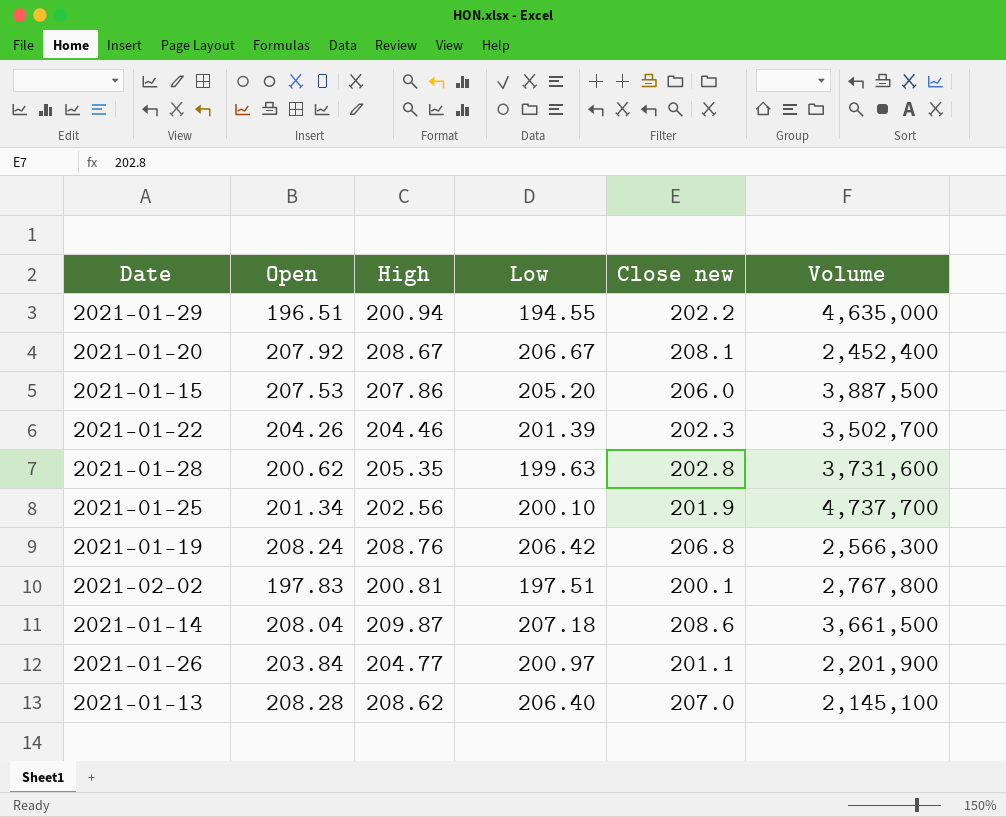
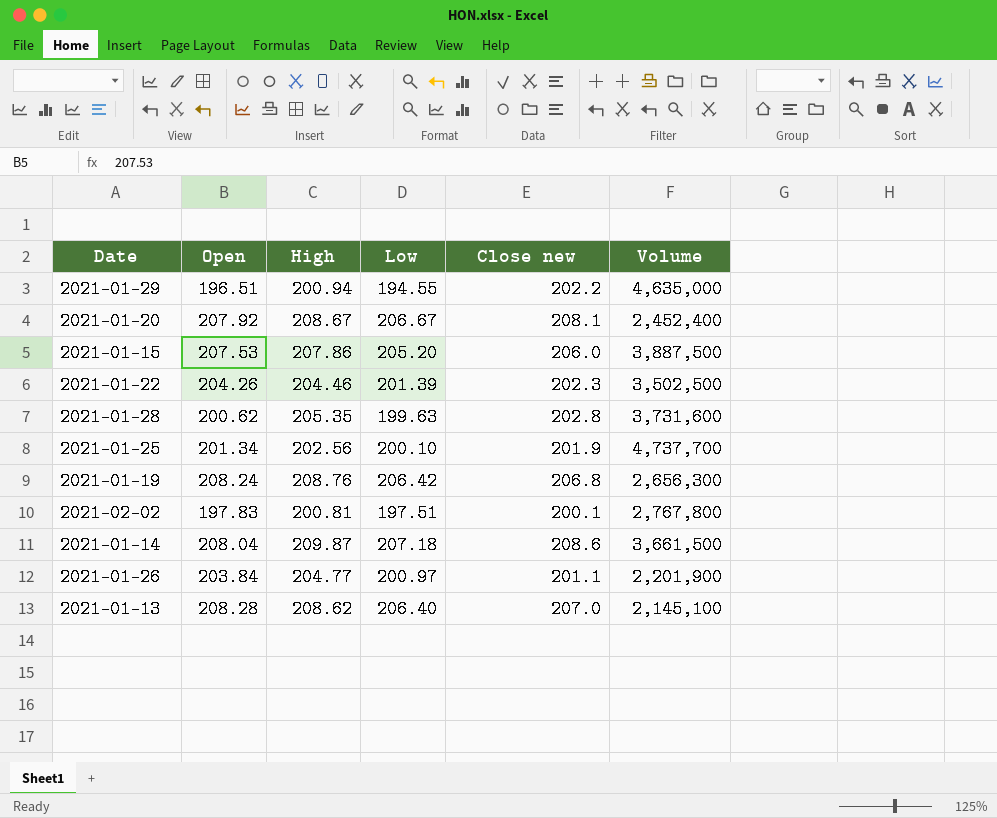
2021-01-22 | Volume: 3,502,700 -> 3,502,500
2021-01-19 | Volume: 2,566,300 -> 2,656,300

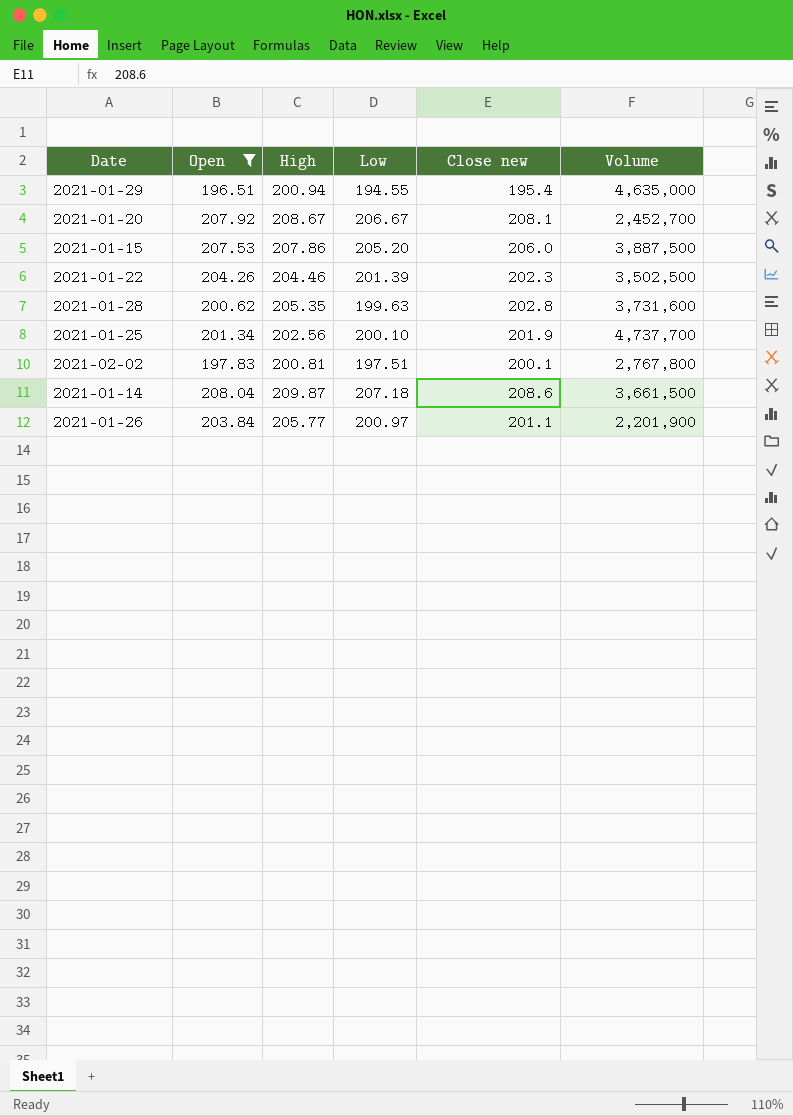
filter: none -> Open <= 208.04
2021-01-29 | Close new: 202.2 -> 195.4
2021-01-20 | Volume: 2,452,400 -> 2,452,700
2021-01-26 | High: 204.77 -> 205.77

